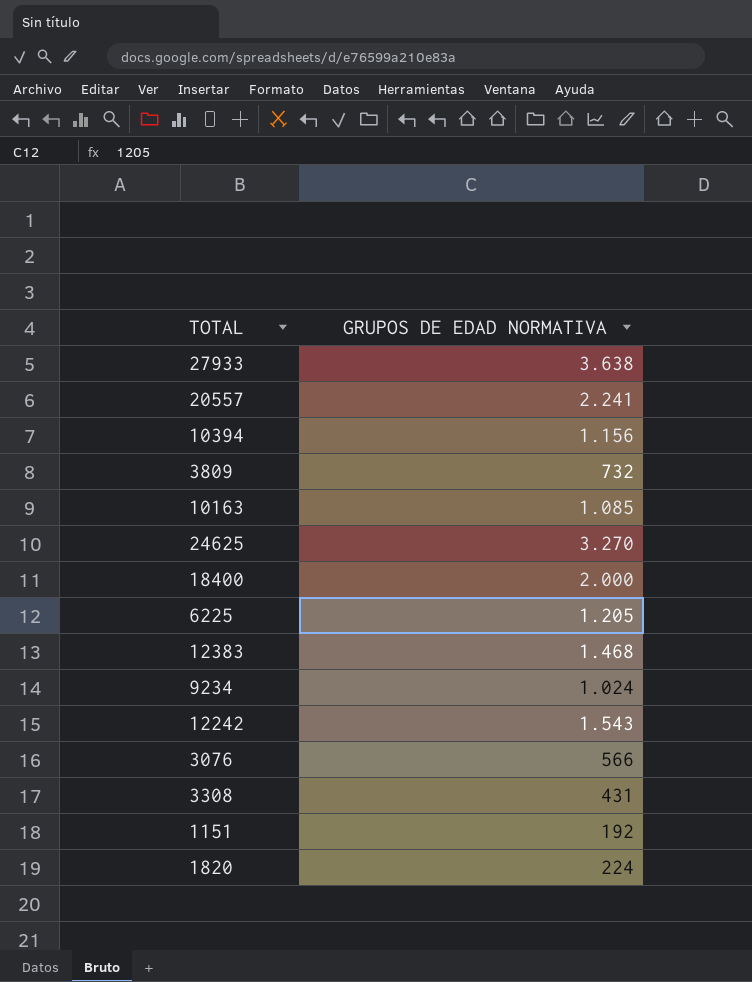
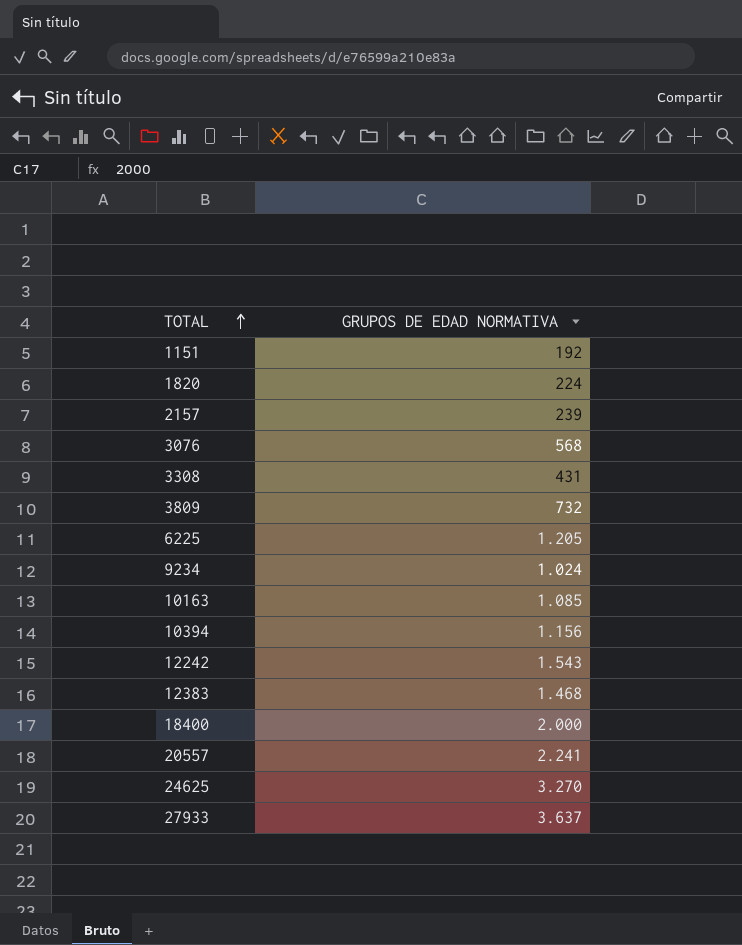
row order: none -> TOTAL ascending
row 2157: none -> 239
3076 | GRUPOS DE EDAD NORMATIVA: 566 -> 568
27933 | GRUPOS DE EDAD NORMATIVA: 3.638 -> 3.637

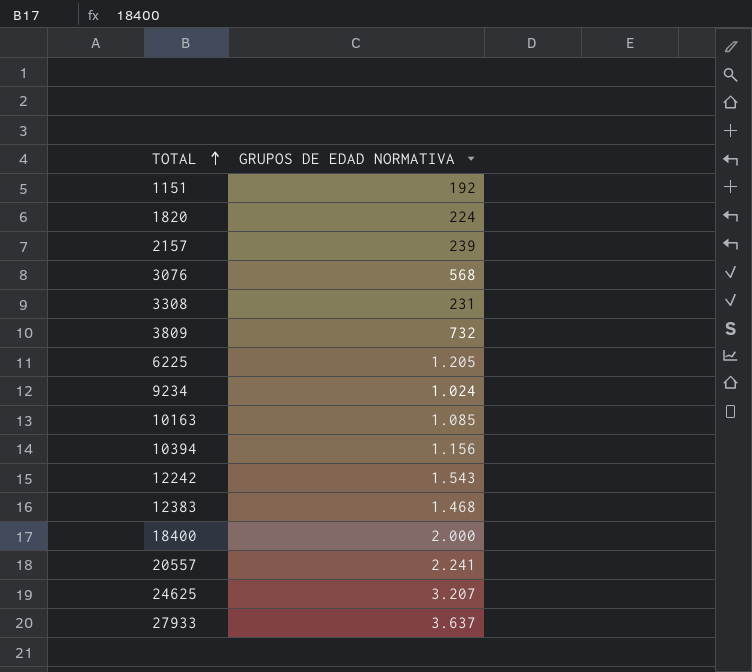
3308 | GRUPOS DE EDAD NORMATIVA: 431 -> 231
24625 | GRUPOS DE EDAD NORMATIVA: 3.270 -> 3.207

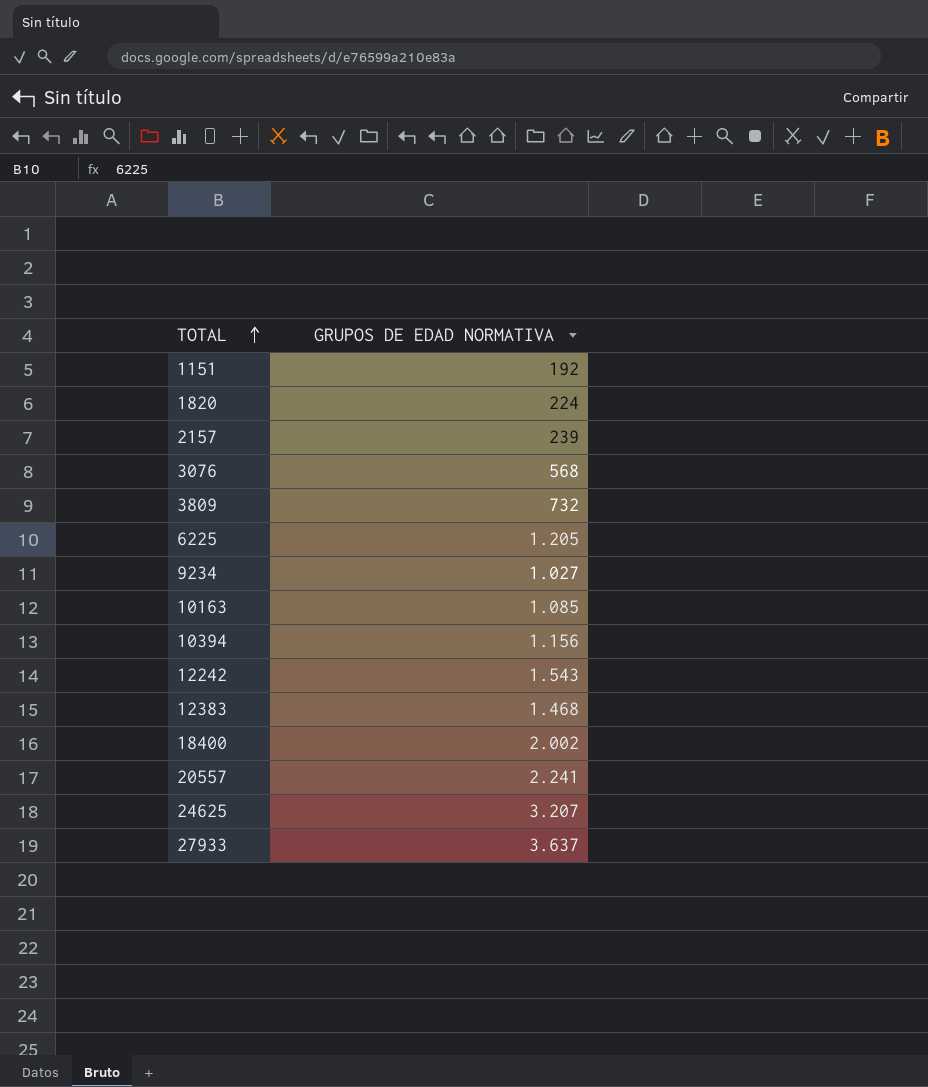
row 3308: 231 -> none
9234 | GRUPOS DE EDAD NORMATIVA: 1.024 -> 1.027
18400 | GRUPOS DE EDAD NORMATIVA: 2.000 -> 2.002

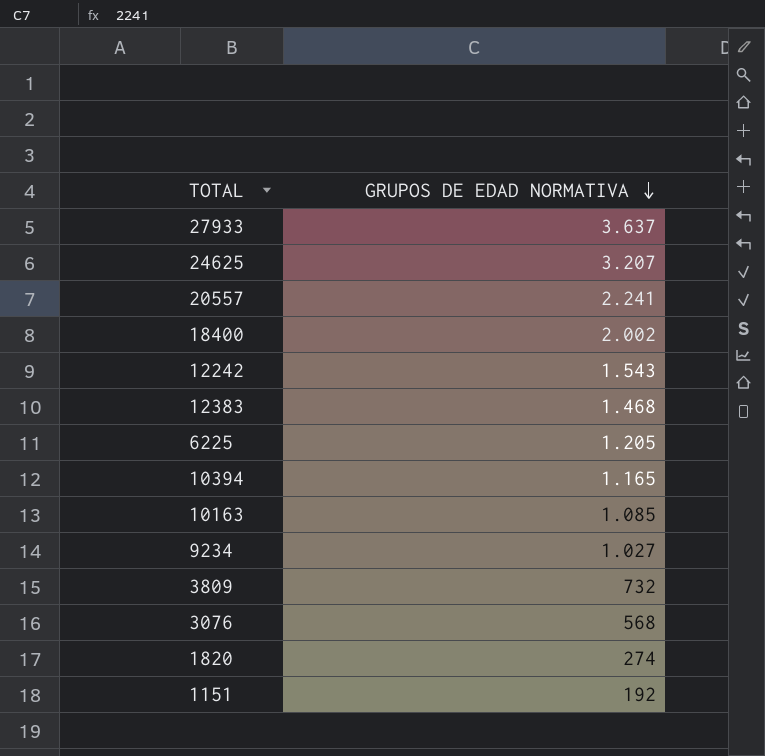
row order: TOTAL ascending -> GRUPOS DE EDAD NORMATIVA descending
row 2157: 239 -> none
10394 | GRUPOS DE EDAD NORMATIVA: 1.156 -> 1.165
1820 | GRUPOS DE EDAD NORMATIVA: 224 -> 274

